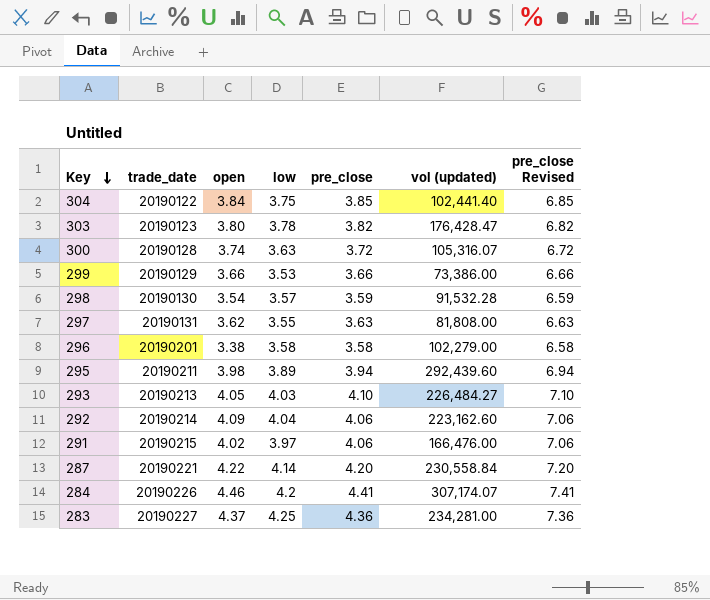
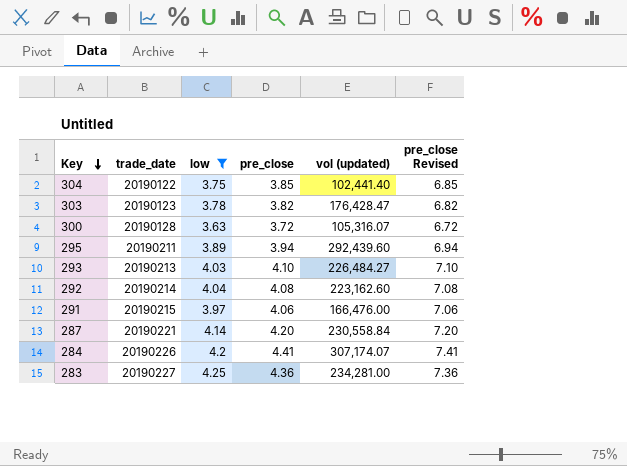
filter: none -> low >= 3.63
column open | position: 3 -> none
292 | pre_close: 4.06 -> 4.08
292 | pre_close Revised: 7.06 -> 7.08

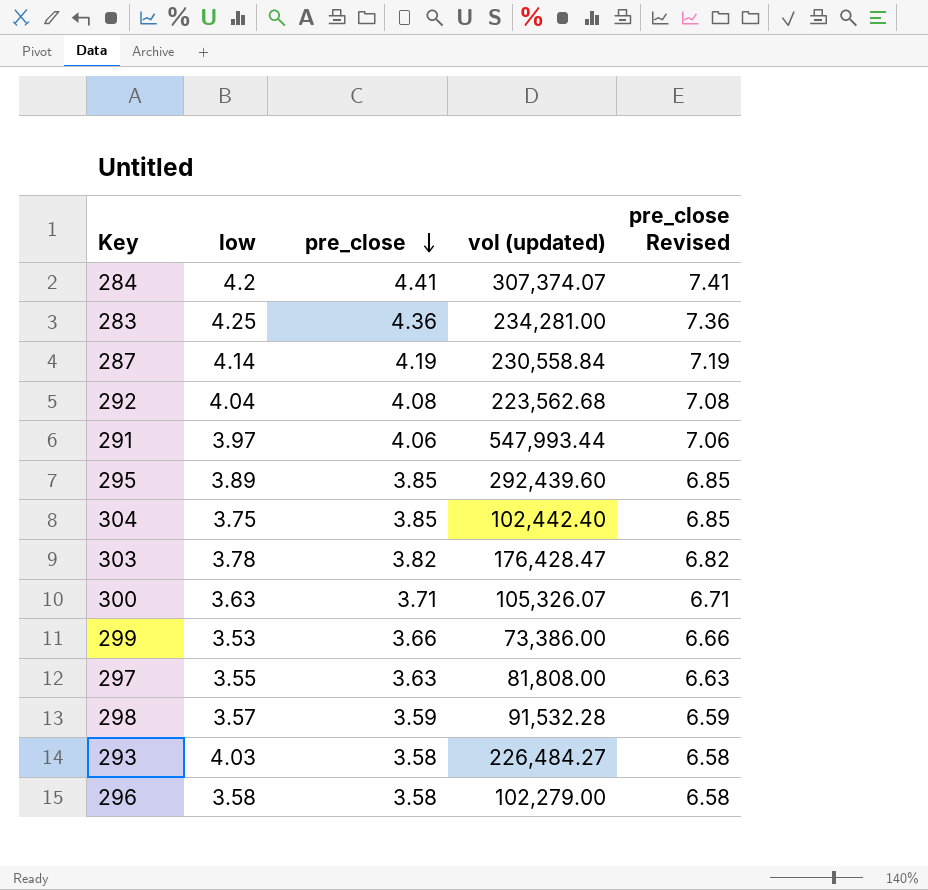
filter: low >= 3.63 -> none
row order: Key descending -> pre_close descending
column trade_date | position: 2 -> none
284 | vol (updated): 307,174.07 -> 307,374.07
287 | pre_close: 4.20 -> 4.19
287 | pre_close Revised: 7.20 -> 7.19
292 | vol (updated): 223,162.60 -> 223,562.68
291 | vol (updated): 166,476.00 -> 547,993.44
295 | pre_close: 3.94 -> 3.85
295 | pre_close Revised: 6.94 -> 6.85
304 | vol (updated): 102,441.40 -> 102,442.40
300 | pre_close: 3.72 -> 3.71
300 | vol (updated): 105,316.07 -> 105,326.07
300 | pre_close Revised: 6.72 -> 6.71
293 | pre_close: 4.10 -> 3.58
293 | pre_close Revised: 7.10 -> 6.58

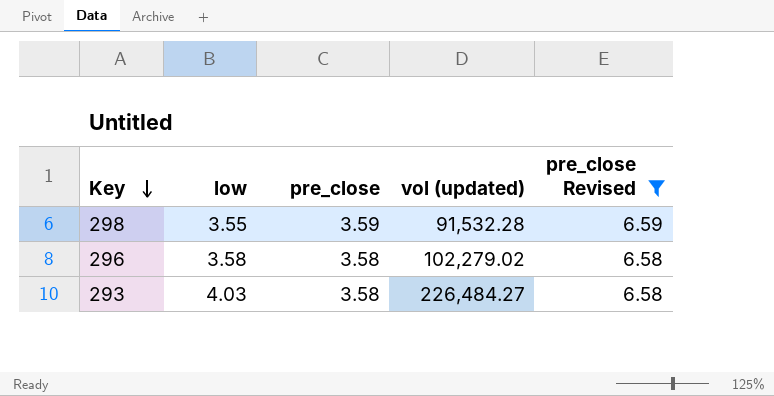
filter: none -> pre_close Revised <= 6.59
row order: pre_close descending -> Key descending
298 | low: 3.57 -> 3.55
296 | vol (updated): 102,279.00 -> 102,279.02

